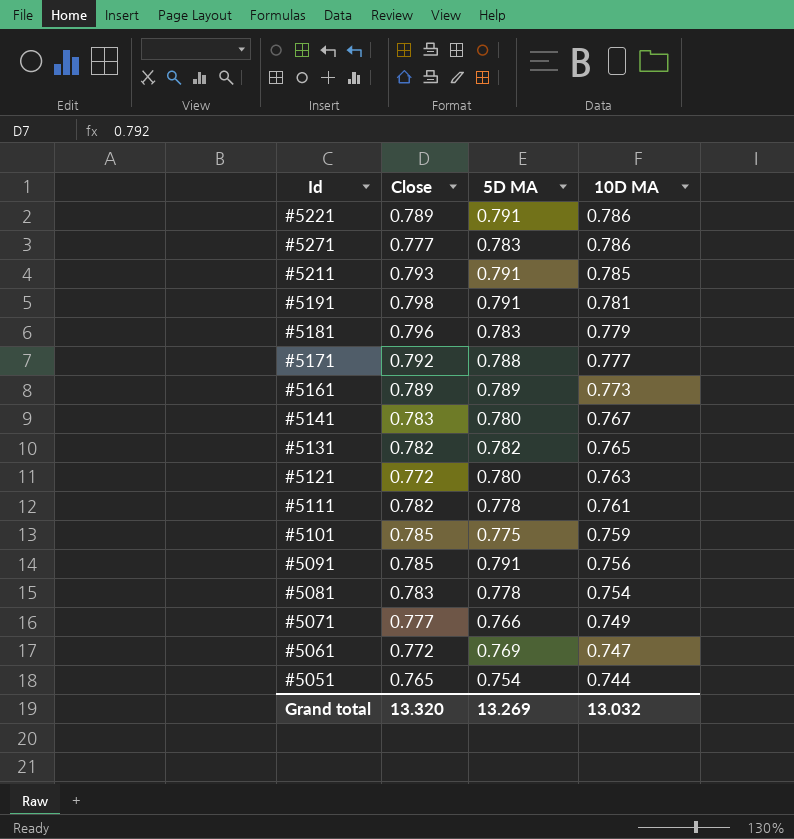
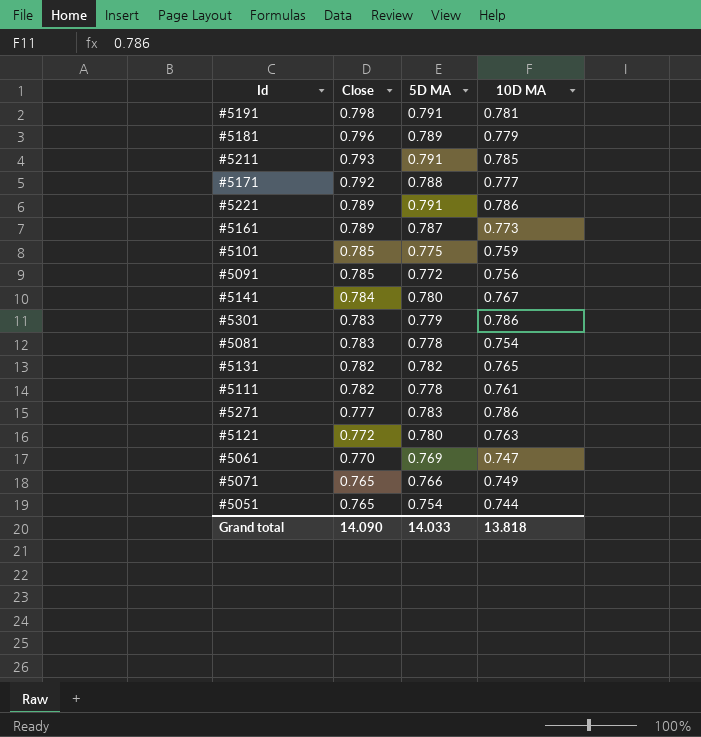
row order: 10D MA descending -> Close descending
#5181 | 5D MA: 0.783 -> 0.789
#5161 | 5D MA: 0.789 -> 0.787
#5091 | 5D MA: 0.791 -> 0.772
#5141 | Close: 0.783 -> 0.784
row #5301: none -> 0.783 | 0.779 | 0.786
#5061 | Close: 0.772 -> 0.770
#5071 | Close: 0.777 -> 0.765
Grand total | Close: 13.320 -> 14.090
Grand total | 5D MA: 13.269 -> 14.033
Grand total | 10D MA: 13.032 -> 13.818

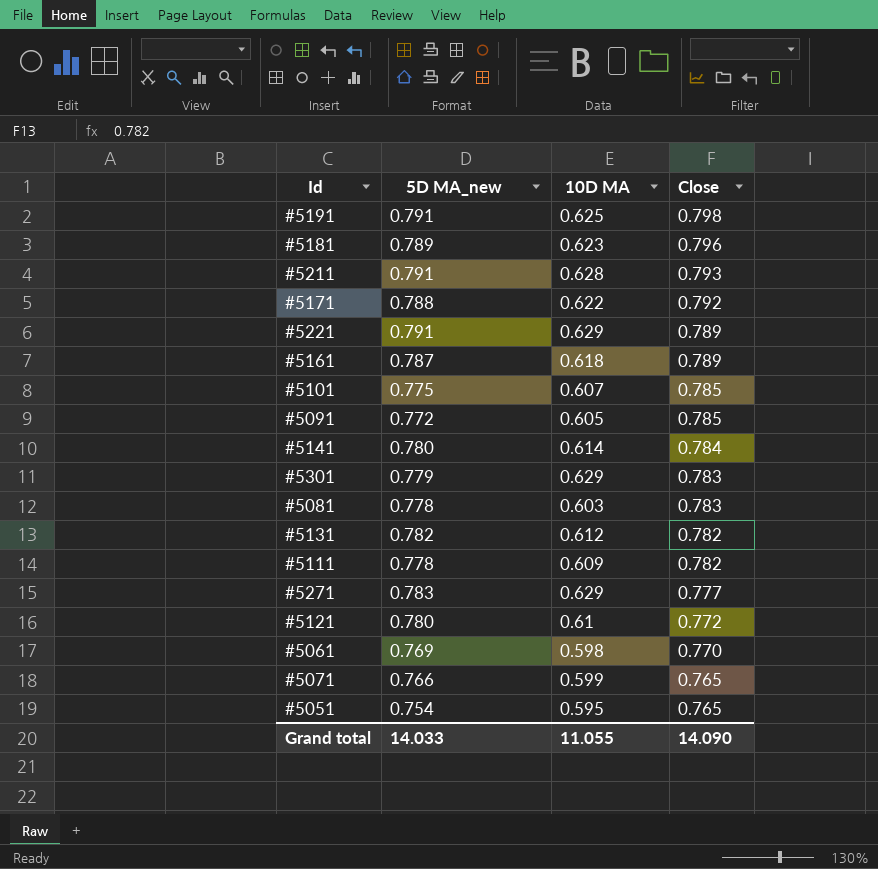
column name: 5D MA -> 5D MA_new
column Close | position: 2 -> 4
#5191 | 10D MA: 0.781 -> 0.625
#5181 | 10D MA: 0.779 -> 0.623
#5211 | 10D MA: 0.785 -> 0.628
#5171 | 10D MA: 0.777 -> 0.622
#5221 | 10D MA: 0.786 -> 0.629
#5161 | 10D MA: 0.773 -> 0.618
#5101 | 10D MA: 0.759 -> 0.607
#5091 | 10D MA: 0.756 -> 0.605
#5141 | 10D MA: 0.767 -> 0.614
#5301 | 10D MA: 0.786 -> 0.629
#5081 | 10D MA: 0.754 -> 0.603
#5131 | 10D MA: 0.765 -> 0.612
#5111 | 10D MA: 0.761 -> 0.609
#5271 | 10D MA: 0.786 -> 0.629
#5121 | 10D MA: 0.763 -> 0.61
#5061 | 10D MA: 0.747 -> 0.598
#5071 | 10D MA: 0.749 -> 0.599
#5051 | 10D MA: 0.744 -> 0.595
Grand total | 10D MA: 13.818 -> 11.055

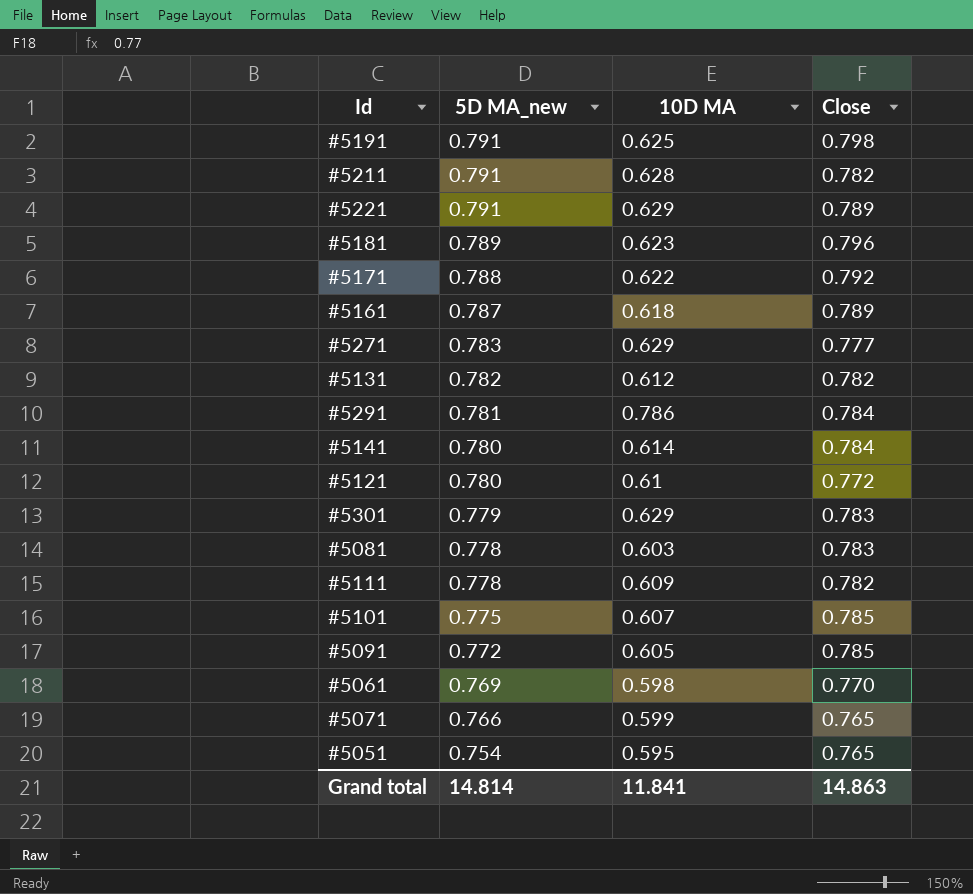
row order: Close descending -> 5D MA_new descending
#5211 | Close: 0.793 -> 0.782
row #5291: none -> 0.781 | 0.786 | 0.784
Grand total | 5D MA_new: 14.033 -> 14.814
Grand total | 10D MA: 11.055 -> 11.841
Grand total | Close: 14.090 -> 14.863

